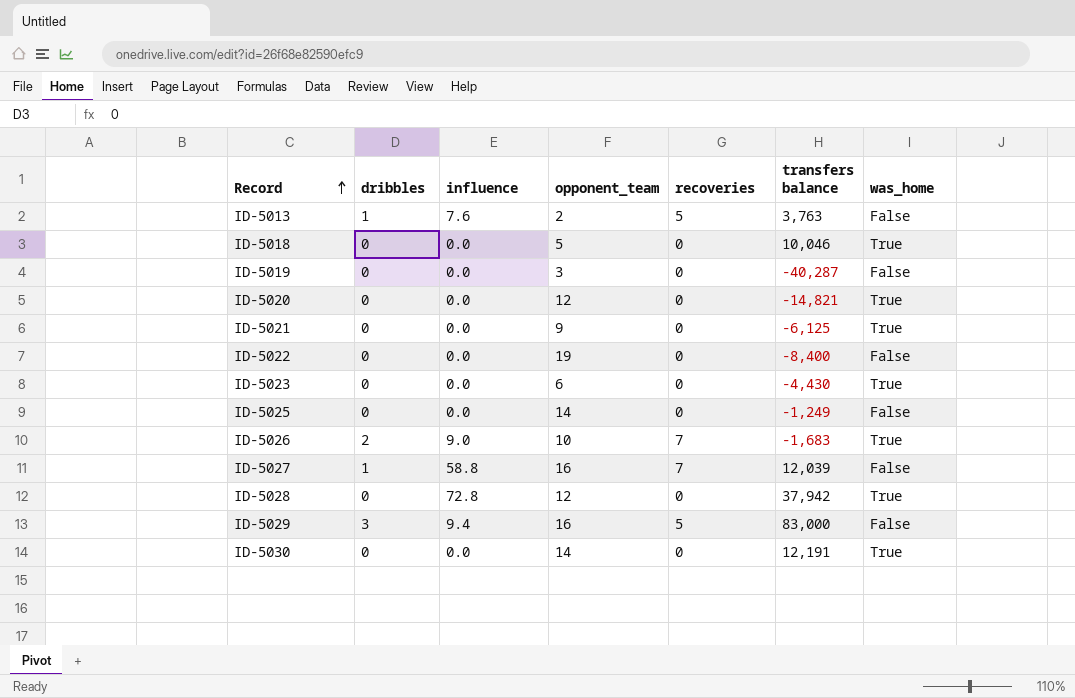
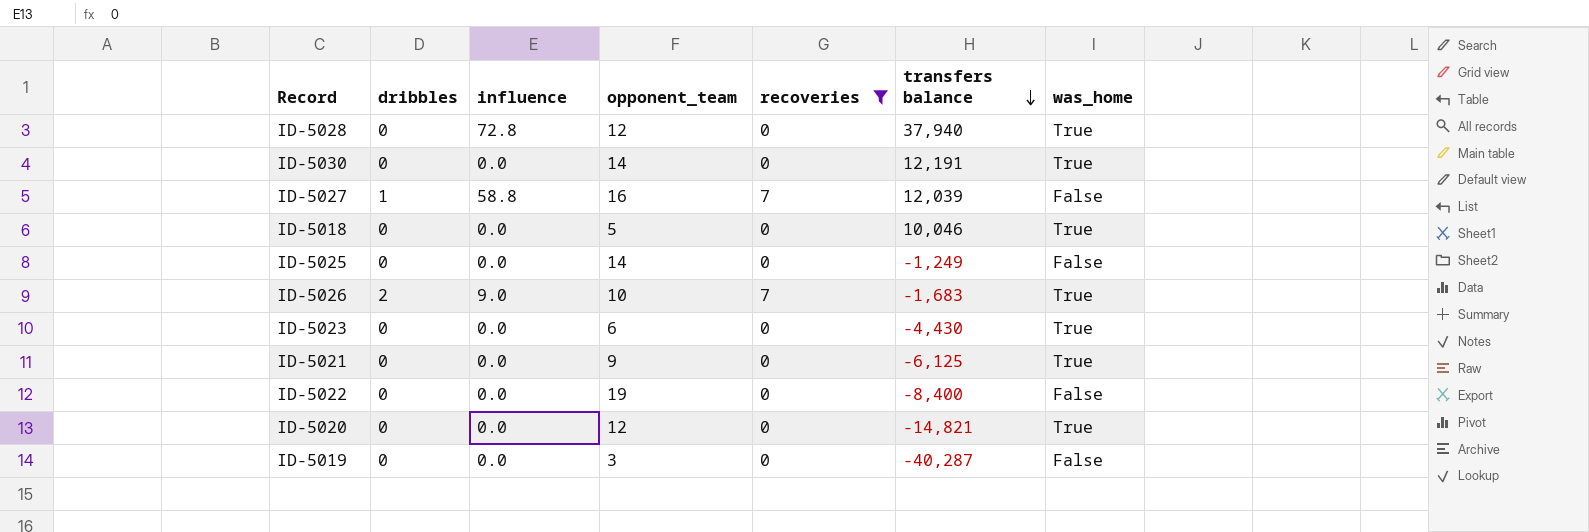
filter: none -> recoveries != 5
row order: Record ascending -> transfers balance descending
ID-5028 | transfers balance: 37,942 -> 37,940

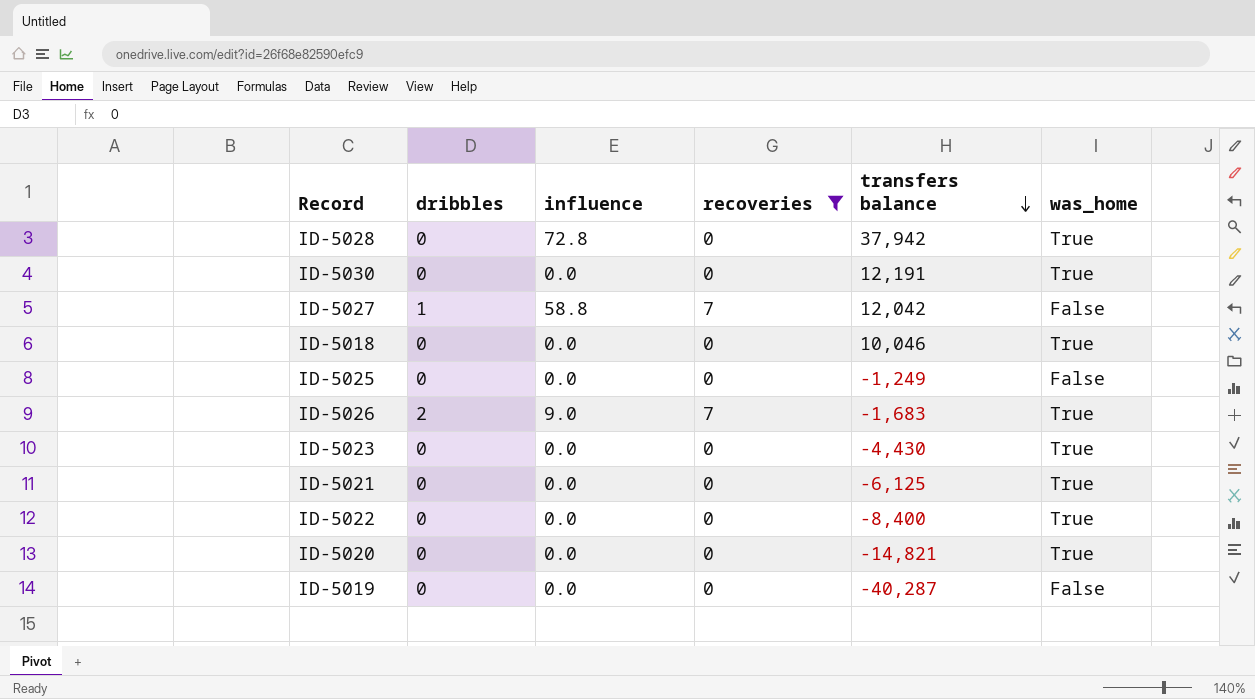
column opponent_team | position: 4 -> none
ID-5028 | transfers balance: 37,940 -> 37,942
ID-5027 | transfers balance: 12,039 -> 12,042
ID-5022 | was_home: False -> True

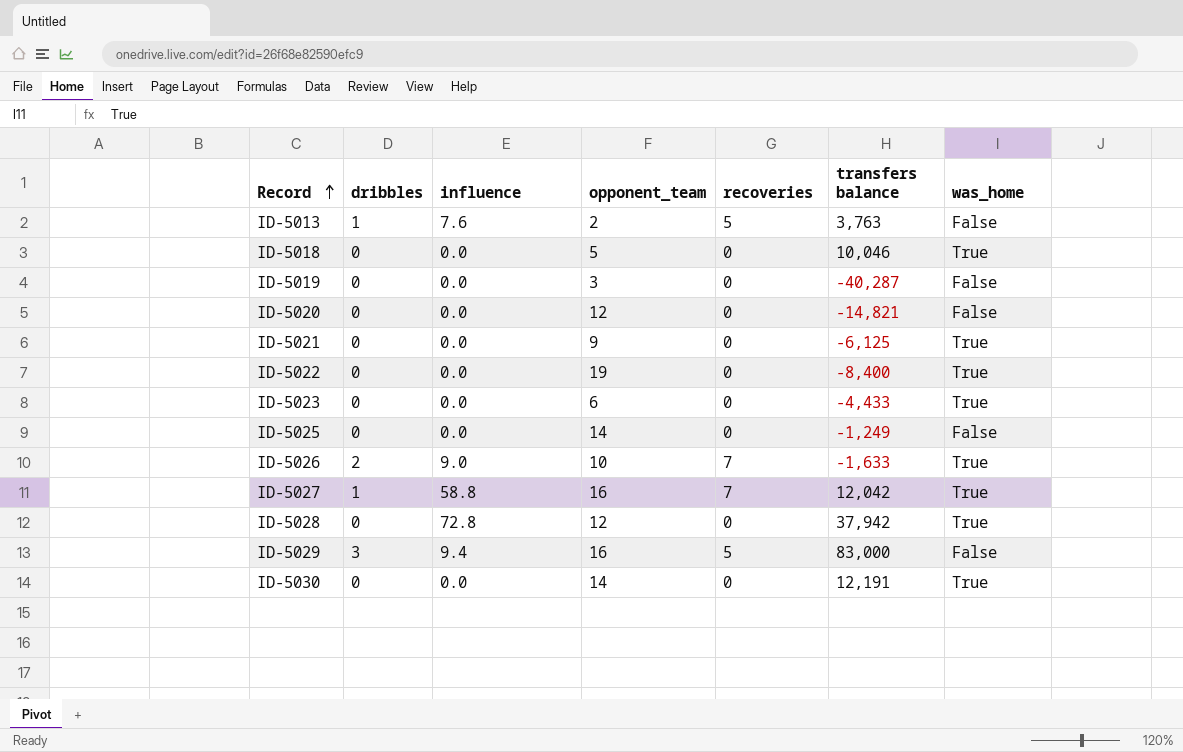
filter: recoveries != 5 -> none
row order: transfers balance descending -> Record ascending
column opponent_team | position: none -> 4
ID-5020 | was_home: True -> False
ID-5023 | transfers balance: -4,430 -> -4,433
ID-5026 | transfers balance: -1,683 -> -1,633
ID-5027 | was_home: False -> True

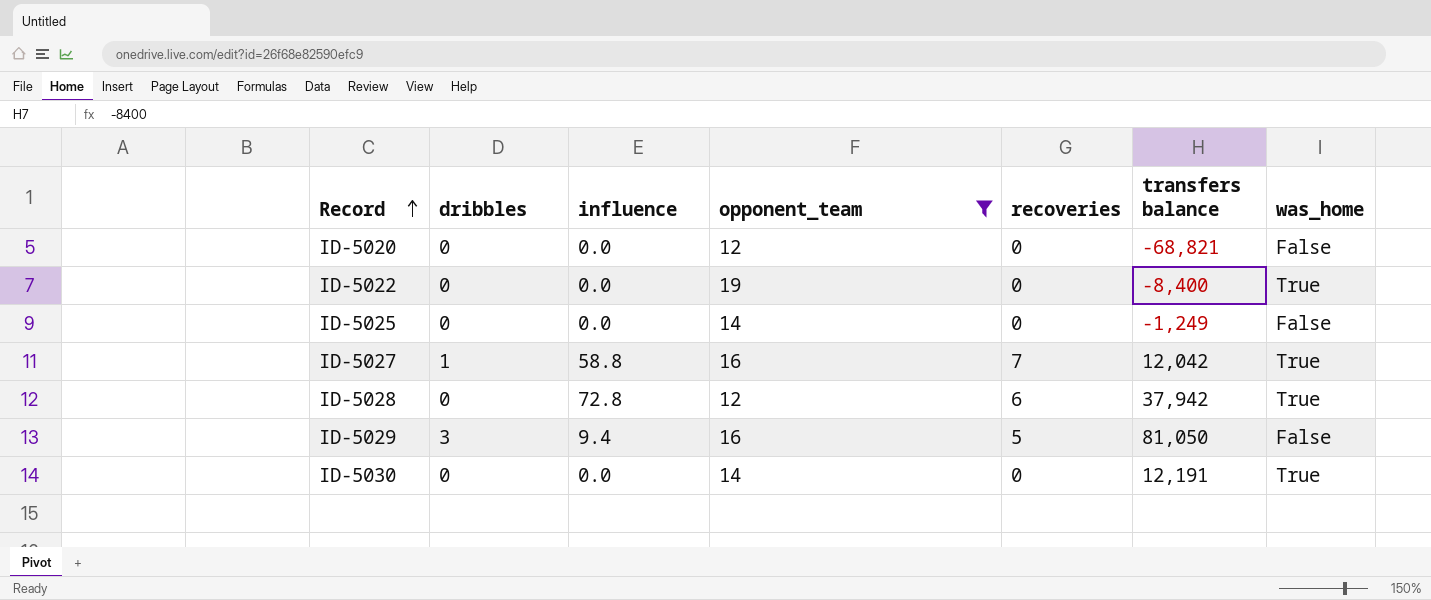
filter: none -> opponent_team >= 12
ID-5020 | transfers balance: -14,821 -> -68,821
ID-5028 | recoveries: 0 -> 6
ID-5029 | transfers balance: 83,000 -> 81,050

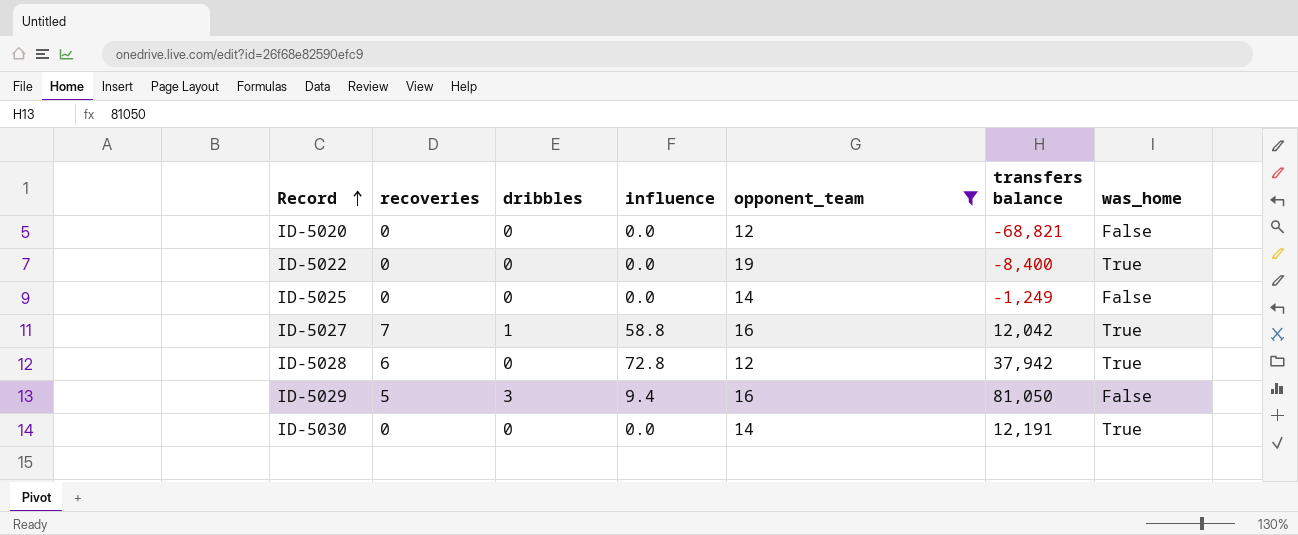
column recoveries | position: 5 -> 2

